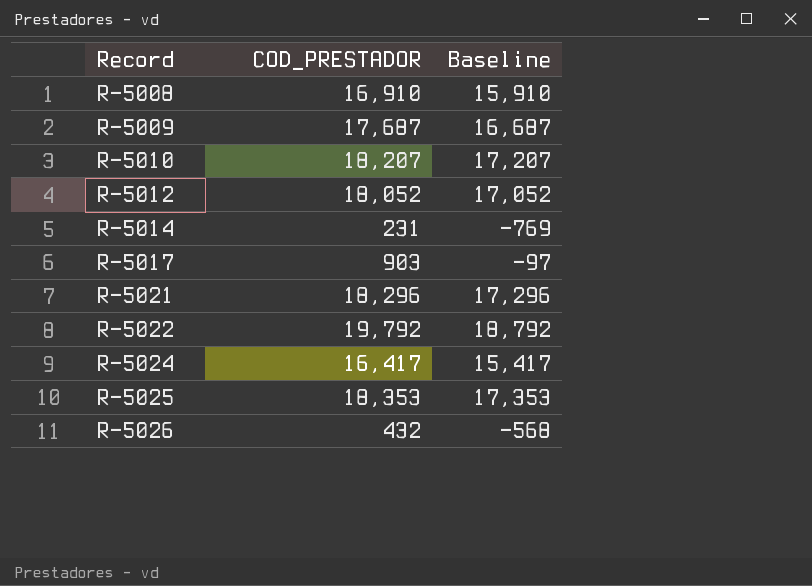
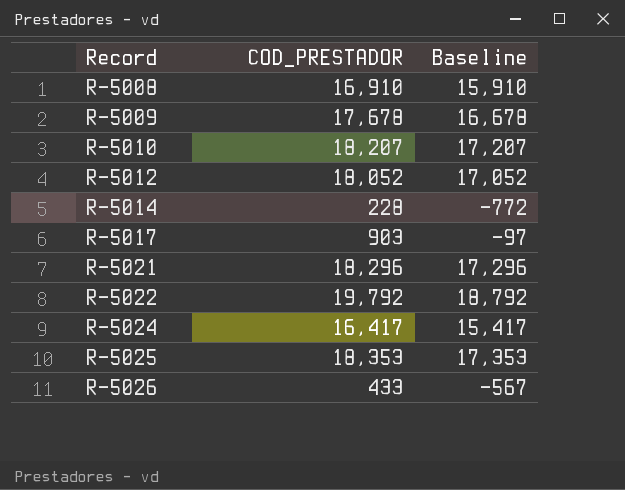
R-5009 | COD_PRESTADOR: 17,687 -> 17,678
R-5009 | Baseline: 16,687 -> 16,678
R-5014 | COD_PRESTADOR: 231 -> 228
R-5014 | Baseline: -769 -> -772
R-5026 | COD_PRESTADOR: 432 -> 433
R-5026 | Baseline: -568 -> -567

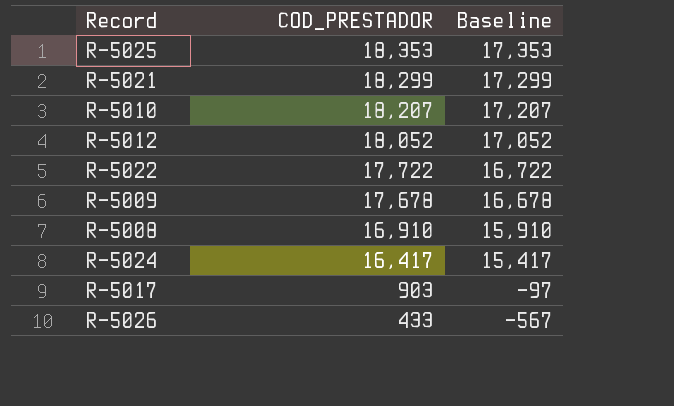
row order: Record ascending -> COD_PRESTADOR descending
row R-5014: 228 | -772 -> none
R-5021 | COD_PRESTADOR: 18,296 -> 18,299
R-5021 | Baseline: 17,296 -> 17,299
R-5022 | COD_PRESTADOR: 19,792 -> 17,722
R-5022 | Baseline: 18,792 -> 16,722

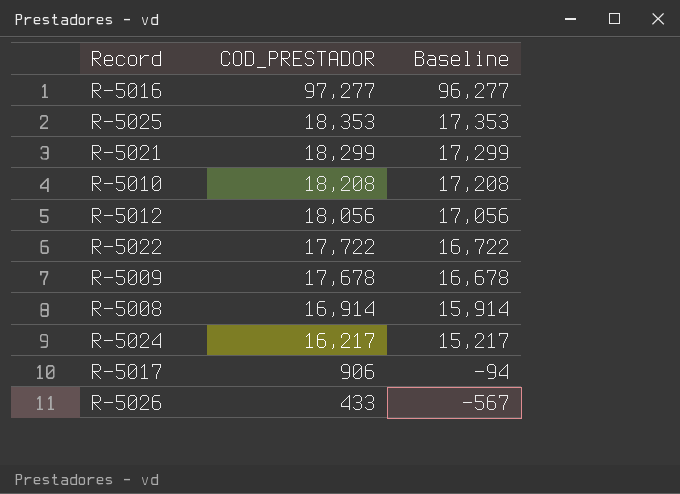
row R-5016: none -> 97,277 | 96,277
R-5010 | COD_PRESTADOR: 18,207 -> 18,208
R-5010 | Baseline: 17,207 -> 17,208
R-5012 | COD_PRESTADOR: 18,052 -> 18,056
R-5012 | Baseline: 17,052 -> 17,056
R-5008 | COD_PRESTADOR: 16,910 -> 16,914
R-5008 | Baseline: 15,910 -> 15,914
R-5024 | COD_PRESTADOR: 16,417 -> 16,217
R-5024 | Baseline: 15,417 -> 15,217
R-5017 | COD_PRESTADOR: 903 -> 906
R-5017 | Baseline: -97 -> -94

